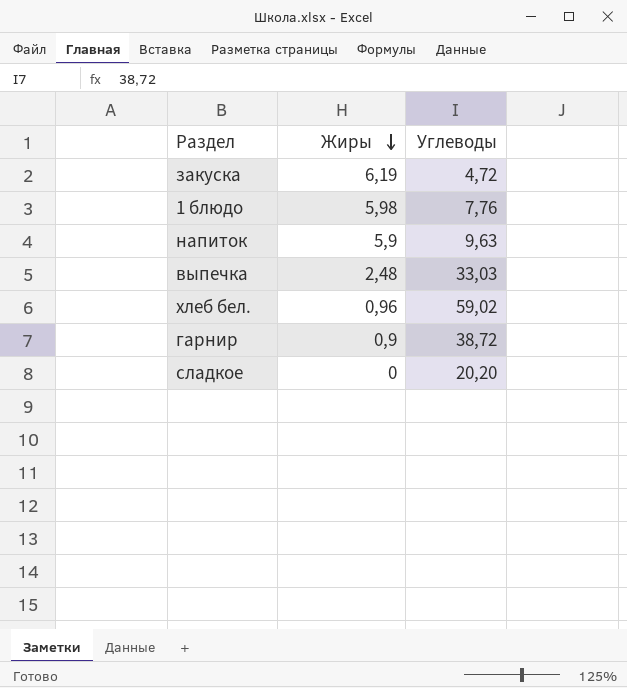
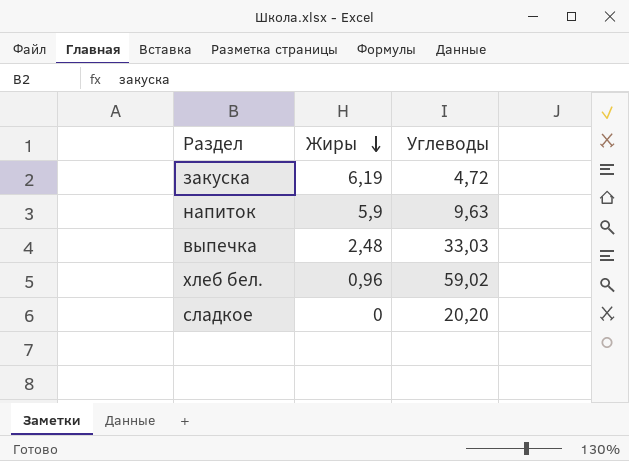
row 1 блюдо: 5,98 | 7,76 -> none
row гарнир: 0,9 | 38,72 -> none

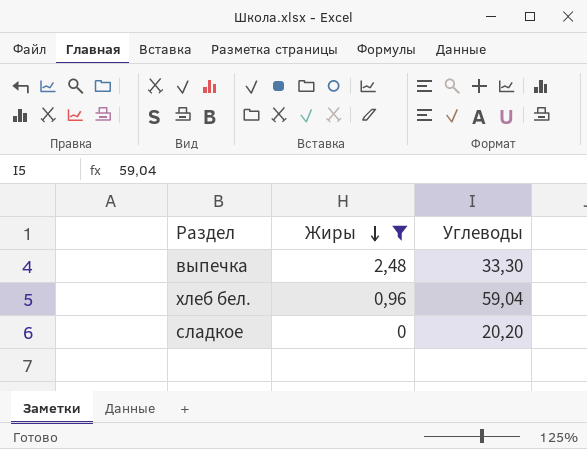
filter: none -> Жиры <= 2,48
выпечка | Углеводы: 33,03 -> 33,30
хлеб бел. | Углеводы: 59,02 -> 59,04

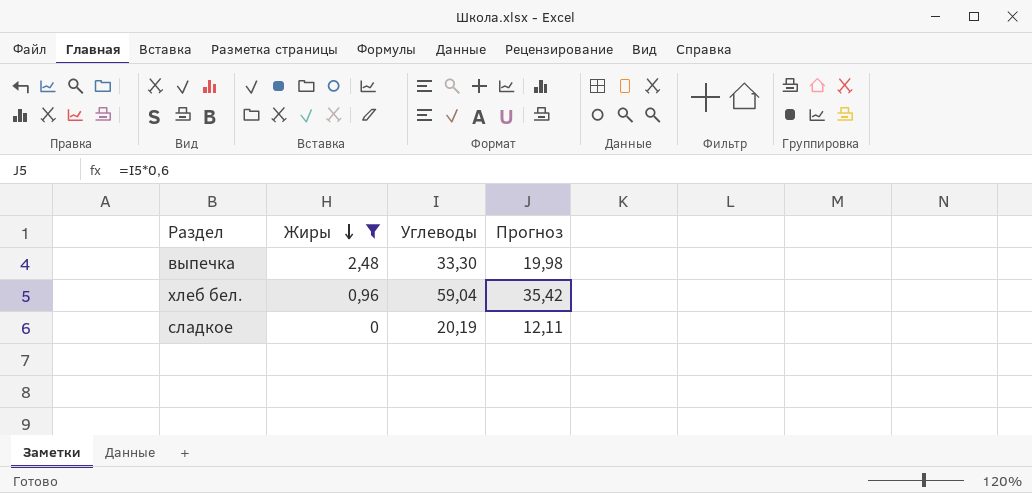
column Прогноз | formula: none -> [Углеводы] * 0,6
сладкое | Углеводы: 20,20 -> 20,19

